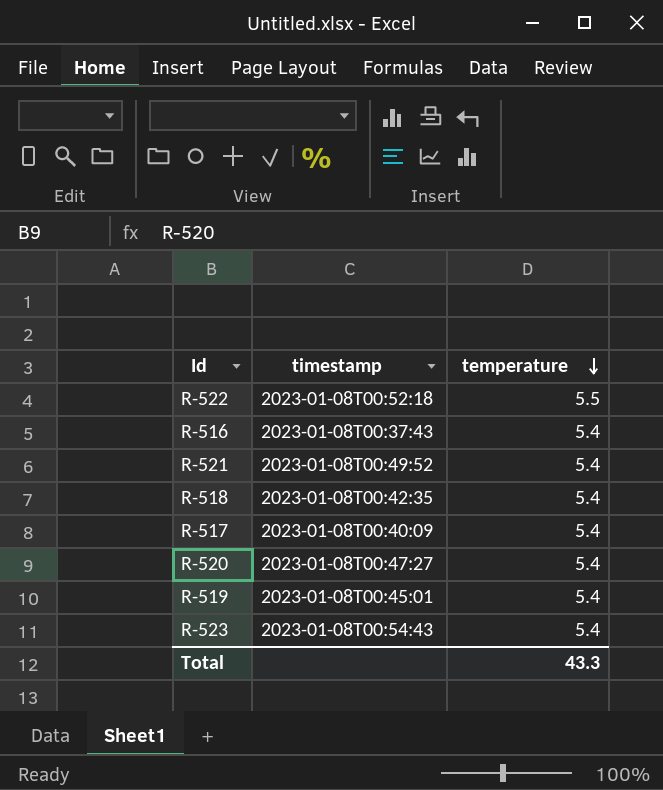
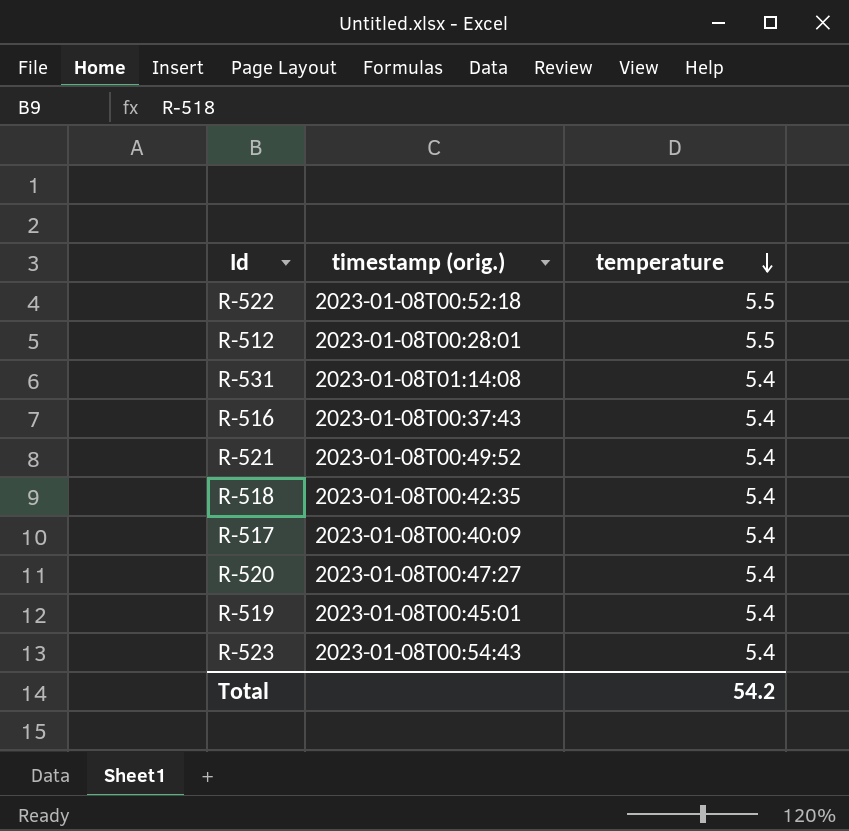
column name: timestamp -> timestamp (orig.)
row R-512: none -> 2023-01-08T00:28:01 | 5.5
row R-531: none -> 2023-01-08T01:14:08 | 5.4
Total | temperature: 43.3 -> 54.2

